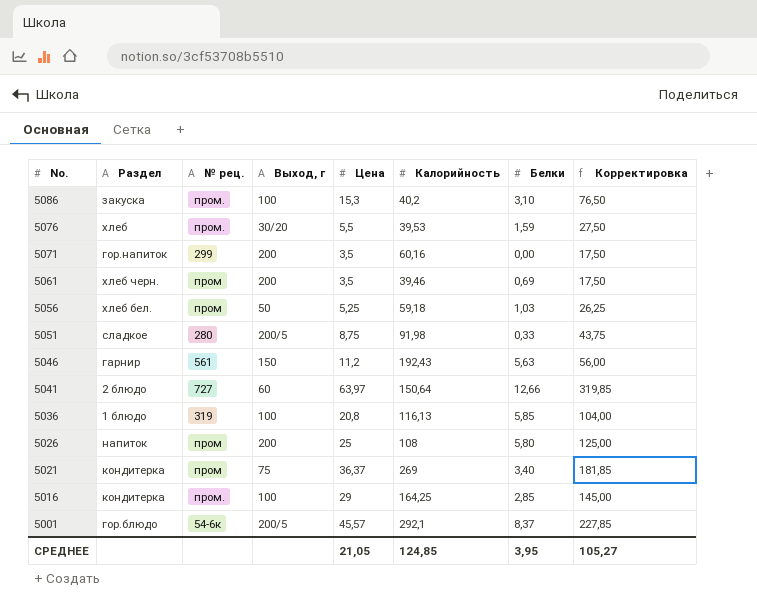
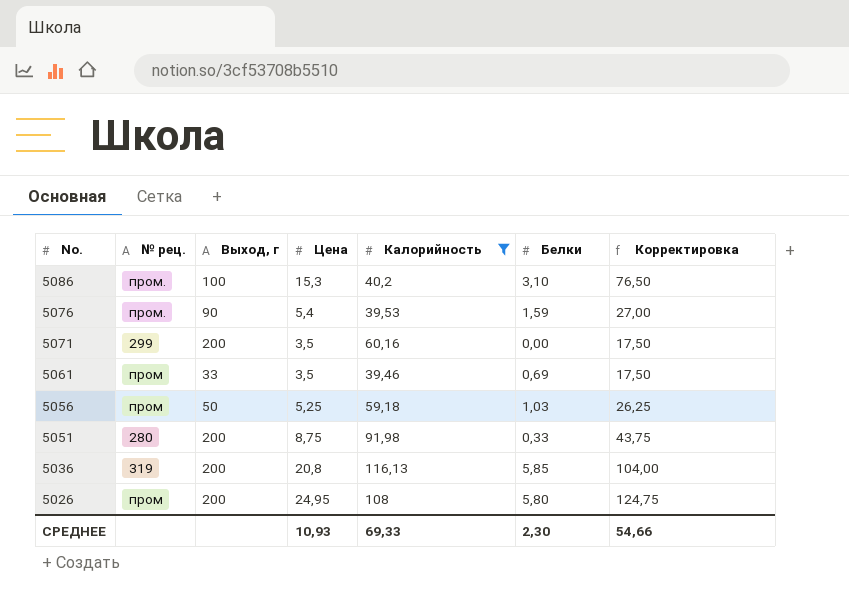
filter: none -> Калорийность <= 116,13
column Раздел | position: 2 -> none
5076 | Выход, г: 30/20 -> 90
5076 | Цена: 5,5 -> 5,4
5076 | Корректировка: 27,50 -> 27,00
5061 | Выход, г: 200 -> 33
5051 | Выход, г: 200/5 -> 200
5036 | Выход, г: 100 -> 200
5026 | Цена: 25 -> 24,95
5026 | Корректировка: 125,00 -> 124,75
СРЕДНЕЕ | Цена: 21,05 -> 10,93
СРЕДНЕЕ | Калорийность: 124,85 -> 69,33
СРЕДНЕЕ | Белки: 3,95 -> 2,30
СРЕДНЕЕ | Корректировка: 105,27 -> 54,66

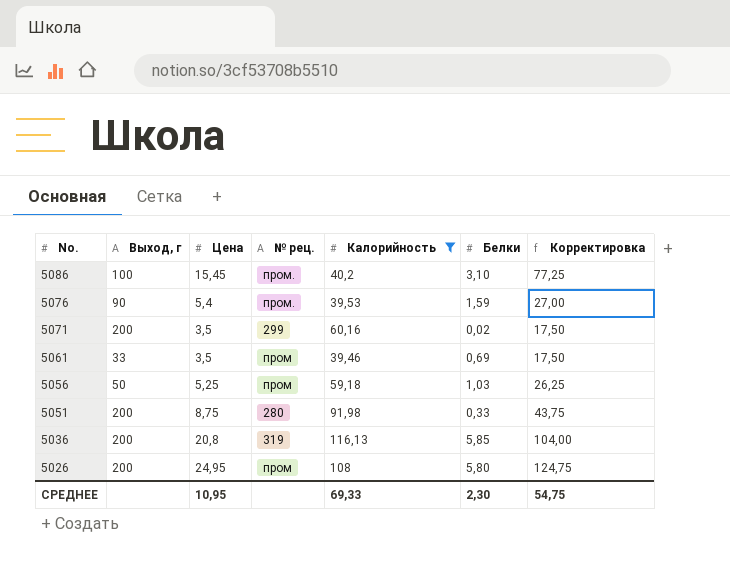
column № рец. | position: 2 -> 4
5086 | Цена: 15,3 -> 15,45
5086 | Корректировка: 76,50 -> 77,25
5071 | Белки: 0,00 -> 0,02
СРЕДНЕЕ | Цена: 10,93 -> 10,95
СРЕДНЕЕ | Корректировка: 54,66 -> 54,75

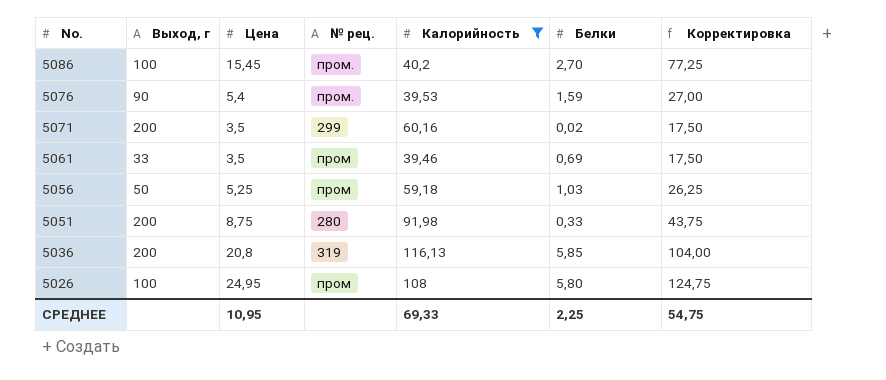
5086 | Белки: 3,10 -> 2,70
5026 | Выход, г: 200 -> 100
СРЕДНЕЕ | Белки: 2,30 -> 2,25

